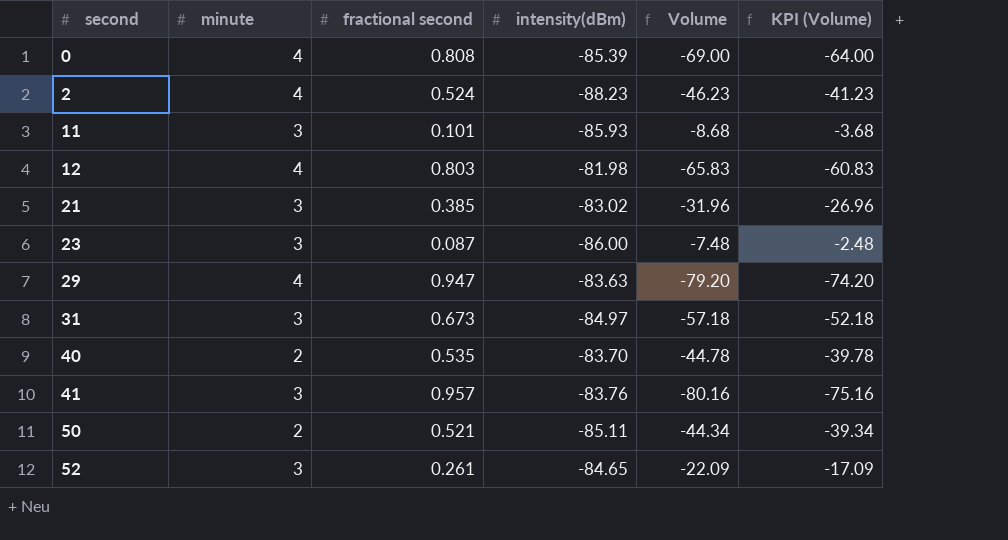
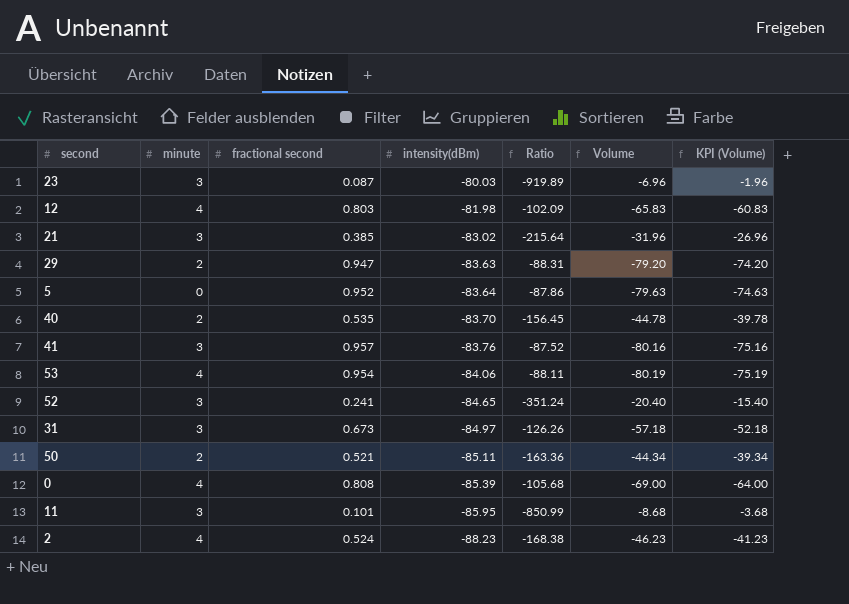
row order: second ascending -> intensity(dBm) descending
column Ratio | formula: none -> [intensity(dBm)] / [fractional second]
23 | intensity(dBm): -86.00 -> -80.03
23 | Volume: -7.48 -> -6.96
23 | KPI (Volume): -2.48 -> -1.96
29 | minute: 4 -> 2
row 5: none -> 0 | 0.952 | -83.64 | -87.86 | -79.63 | -74.63
row 53: none -> 4 | 0.954 | -84.06 | -88.11 | -80.19 | -75.19
52 | fractional second: 0.261 -> 0.241
52 | Volume: -22.09 -> -20.40
52 | KPI (Volume): -17.09 -> -15.40
11 | intensity(dBm): -85.93 -> -85.95

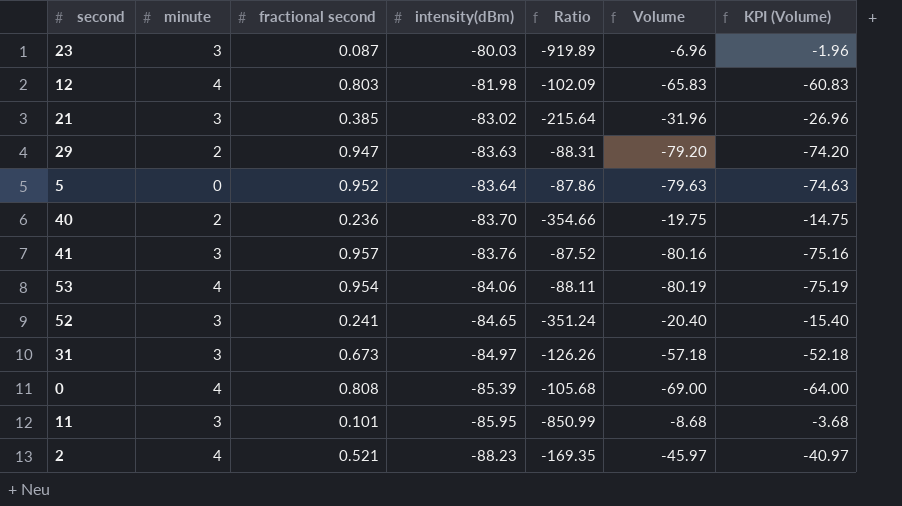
row 50: 2 | 0.521 | -85.11 | -163.36 | -44.34 | -39.34 -> none
40 | fractional second: 0.535 -> 0.236
40 | Ratio: -156.45 -> -354.66
40 | Volume: -44.78 -> -19.75
40 | KPI (Volume): -39.78 -> -14.75
2 | fractional second: 0.524 -> 0.521
2 | Ratio: -168.38 -> -169.35
2 | Volume: -46.23 -> -45.97
2 | KPI (Volume): -41.23 -> -40.97

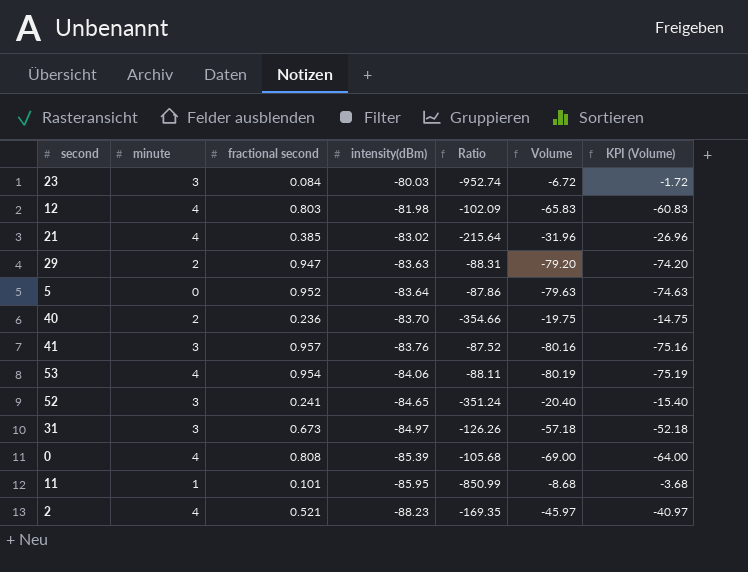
23 | fractional second: 0.087 -> 0.084
23 | Ratio: -919.89 -> -952.74
23 | Volume: -6.96 -> -6.72
23 | KPI (Volume): -1.96 -> -1.72
21 | minute: 3 -> 4
11 | minute: 3 -> 1

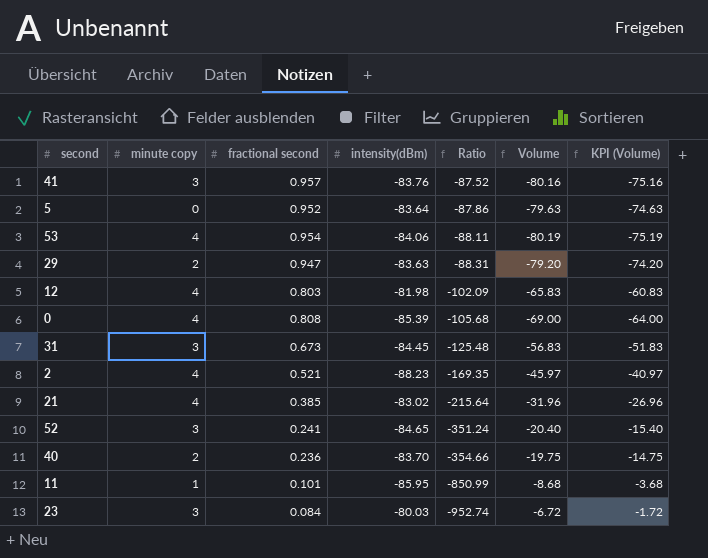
row order: intensity(dBm) descending -> Ratio descending
column name: minute -> minute copy
31 | intensity(dBm): -84.97 -> -84.45
31 | Ratio: -126.26 -> -125.48
31 | Volume: -57.18 -> -56.83
31 | KPI (Volume): -52.18 -> -51.83

